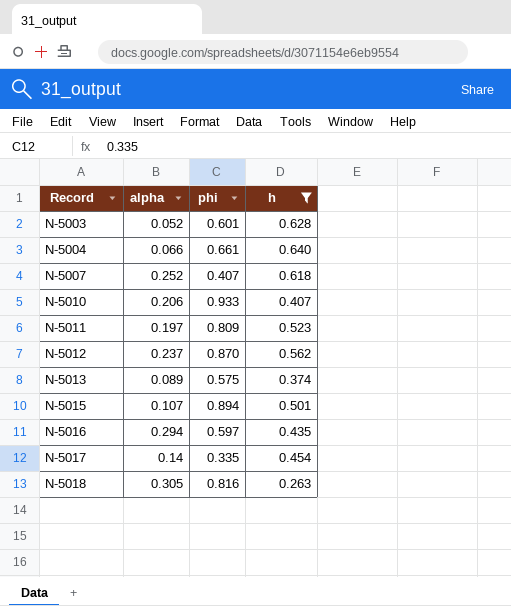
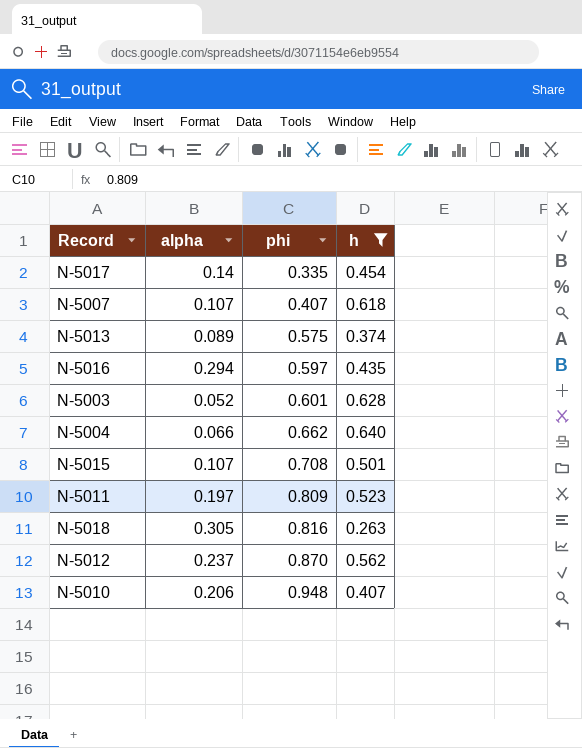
row order: Record ascending -> phi ascending
N-5007 | alpha: 0.252 -> 0.107
N-5004 | phi: 0.661 -> 0.662
N-5015 | phi: 0.894 -> 0.708
N-5010 | phi: 0.933 -> 0.948

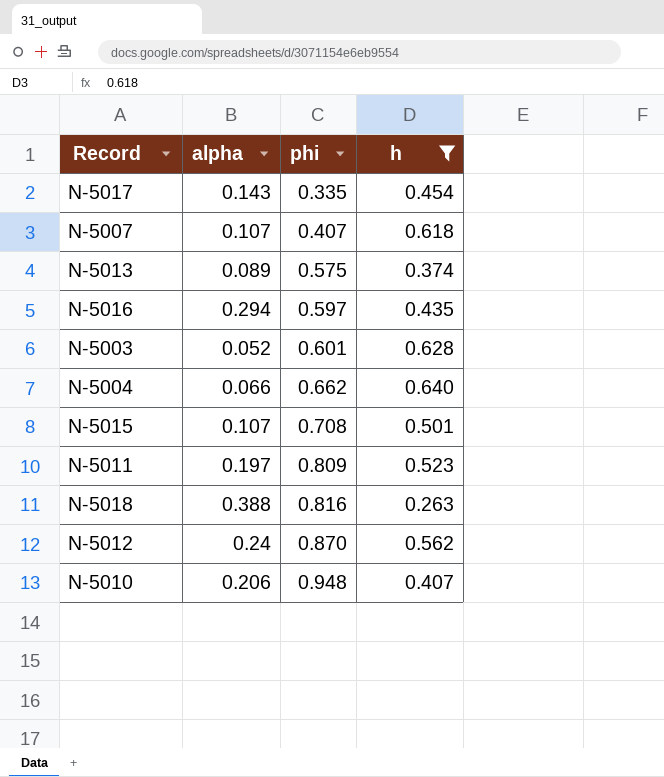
N-5017 | alpha: 0.14 -> 0.143
N-5018 | alpha: 0.305 -> 0.388
N-5012 | alpha: 0.237 -> 0.24

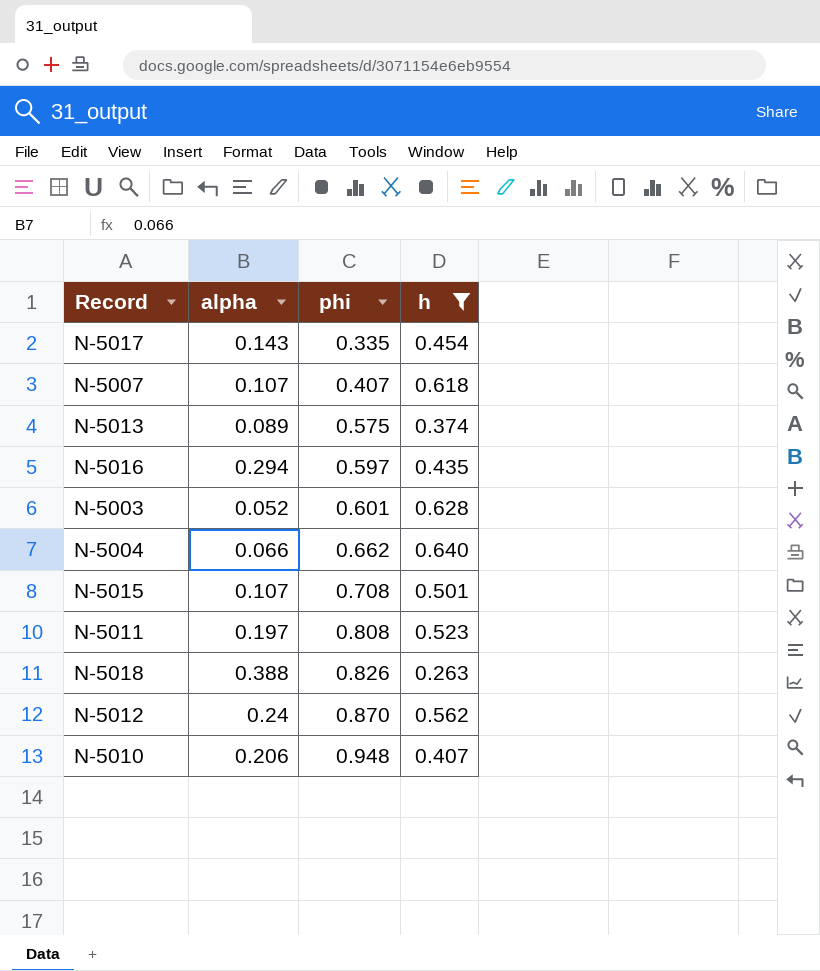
N-5011 | phi: 0.809 -> 0.808
N-5018 | phi: 0.816 -> 0.826

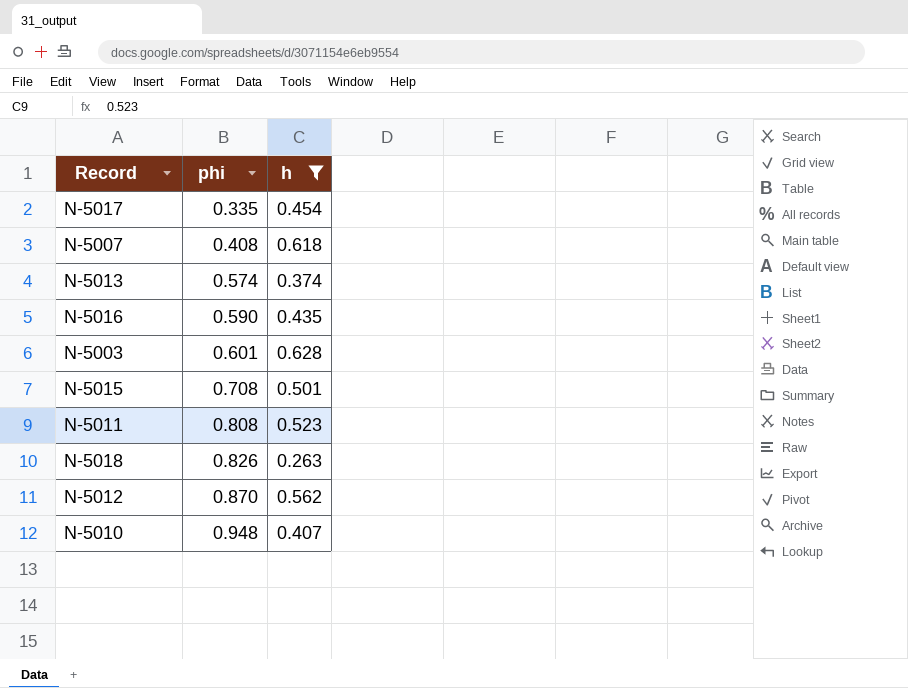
column alpha | position: 2 -> none
row N-5004: 0.066 | 0.662 | 0.640 -> none
N-5007 | phi: 0.407 -> 0.408
N-5013 | phi: 0.575 -> 0.574
N-5016 | phi: 0.597 -> 0.590

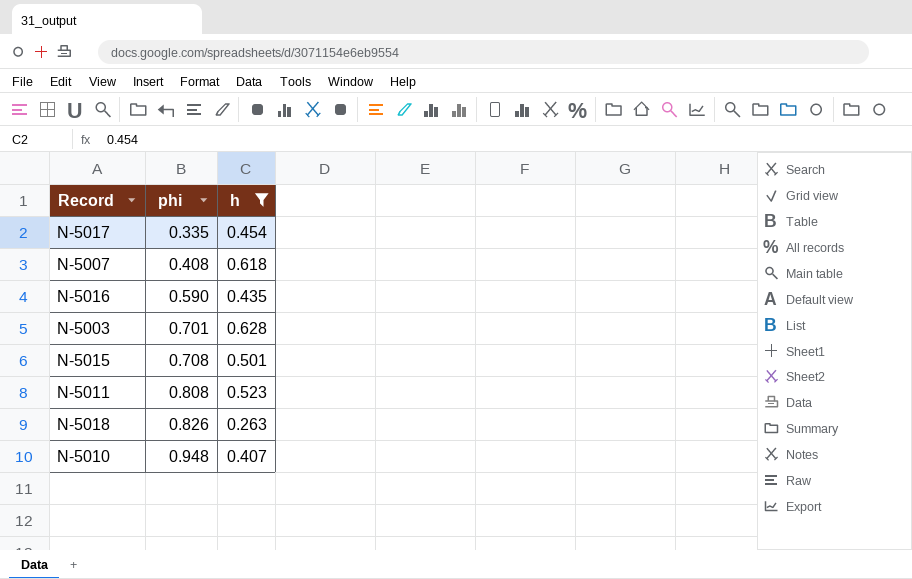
row N-5013: 0.574 | 0.374 -> none
row N-5012: 0.870 | 0.562 -> none
N-5003 | phi: 0.601 -> 0.701

